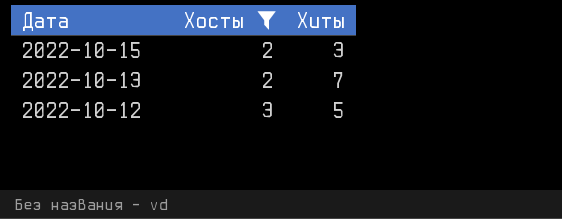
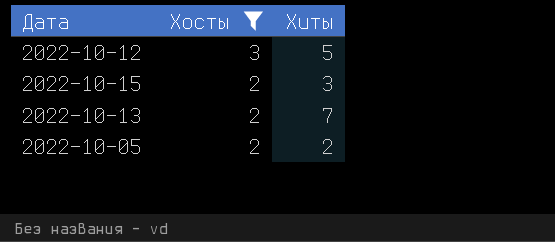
row order: Дата descending -> Хосты descending
row 2022-10-05: none -> 2 | 2

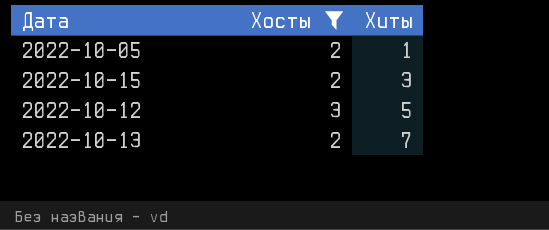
row order: Хосты descending -> Хиты ascending
2022-10-05 | Хиты: 2 -> 1

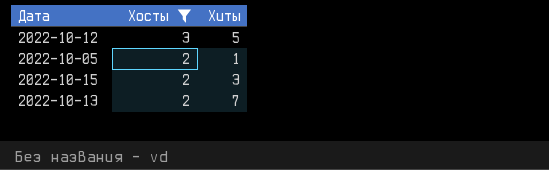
row order: Хиты ascending -> Хосты descending

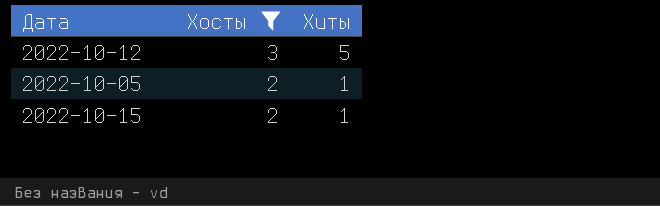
row 2022-10-13: 2 | 7 -> none
2022-10-15 | Хиты: 3 -> 1

